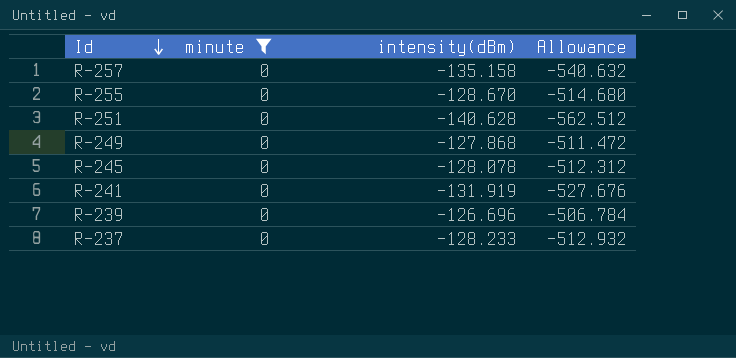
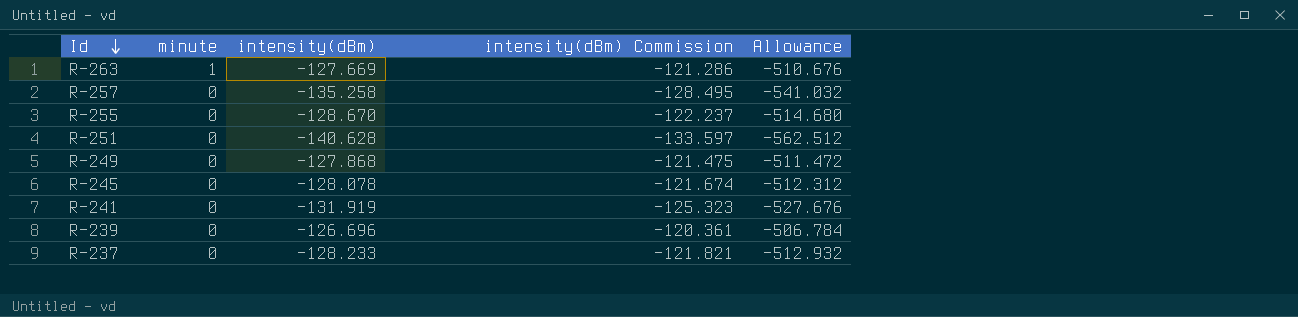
filter: minute = 0 -> none
column intensity(dBm) Commission | formula: none -> [intensity(dBm)] * 0.95
R-257 | intensity(dBm): -135.158 -> -135.258
R-257 | Allowance: -540.632 -> -541.032

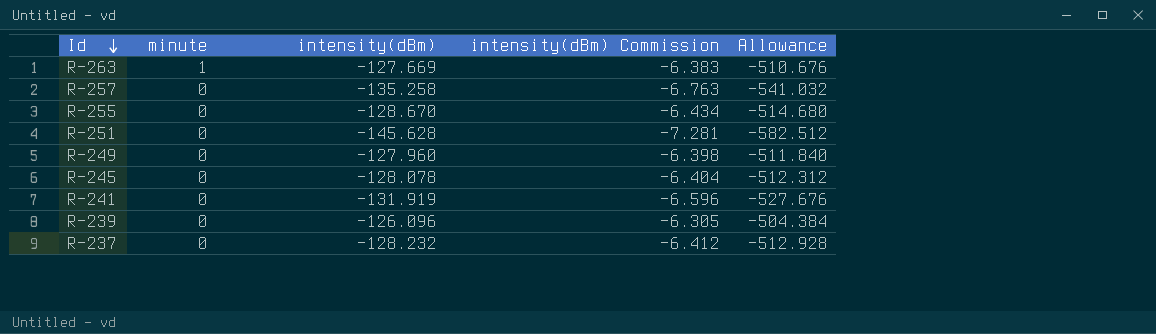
column intensity(dBm) Commission | formula: [intensity(dBm)] * 0.95 -> [intensity(dBm)] * 0.05
R-251 | intensity(dBm): -140.628 -> -145.628
R-251 | Allowance: -562.512 -> -582.512
R-249 | intensity(dBm): -127.868 -> -127.960
R-249 | Allowance: -511.472 -> -511.840
R-239 | intensity(dBm): -126.696 -> -126.096
R-239 | Allowance: -506.784 -> -504.384
R-237 | intensity(dBm): -128.233 -> -128.232
R-237 | Allowance: -512.932 -> -512.928

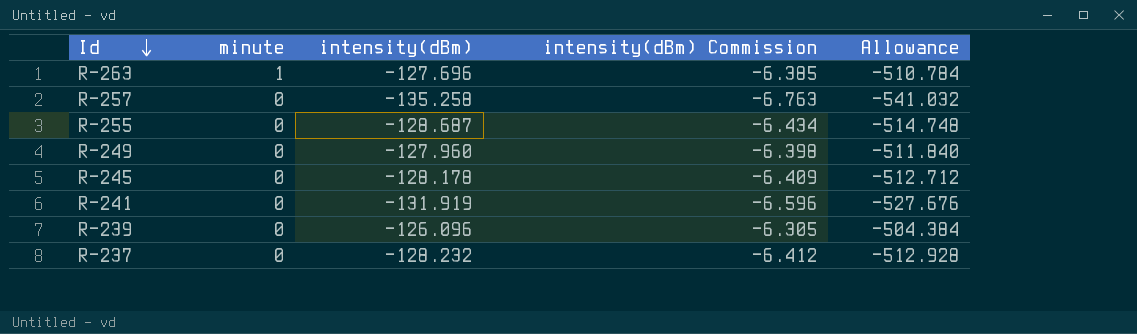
row R-251: 0 | -145.628 | -7.281 | -582.512 -> none
R-263 | intensity(dBm): -127.669 -> -127.696
R-263 | intensity(dBm) Commission: -6.383 -> -6.385
R-263 | Allowance: -510.676 -> -510.784
R-255 | intensity(dBm): -128.670 -> -128.687
R-255 | Allowance: -514.680 -> -514.748
R-245 | intensity(dBm): -128.078 -> -128.178
R-245 | intensity(dBm) Commission: -6.404 -> -6.409
R-245 | Allowance: -512.312 -> -512.712

